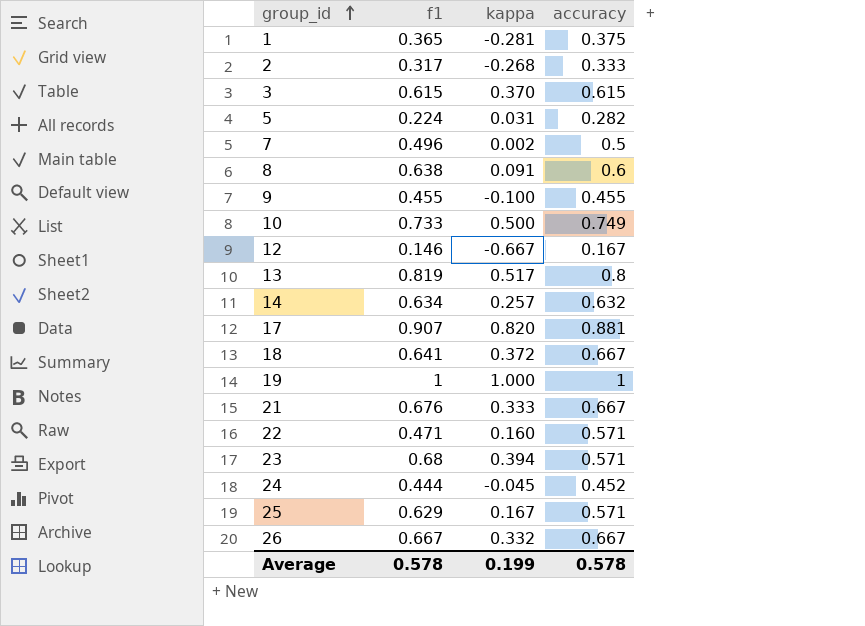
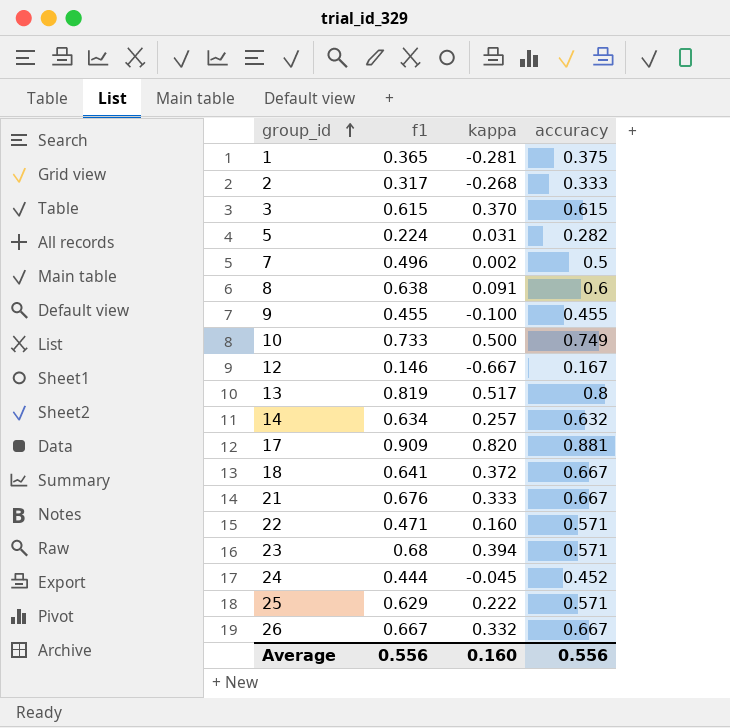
row 19: 1 | 1.000 | 1 -> none
17 | f1: 0.907 -> 0.909
25 | kappa: 0.167 -> 0.222
Average | f1: 0.578 -> 0.556
Average | kappa: 0.199 -> 0.160
Average | accuracy: 0.578 -> 0.556

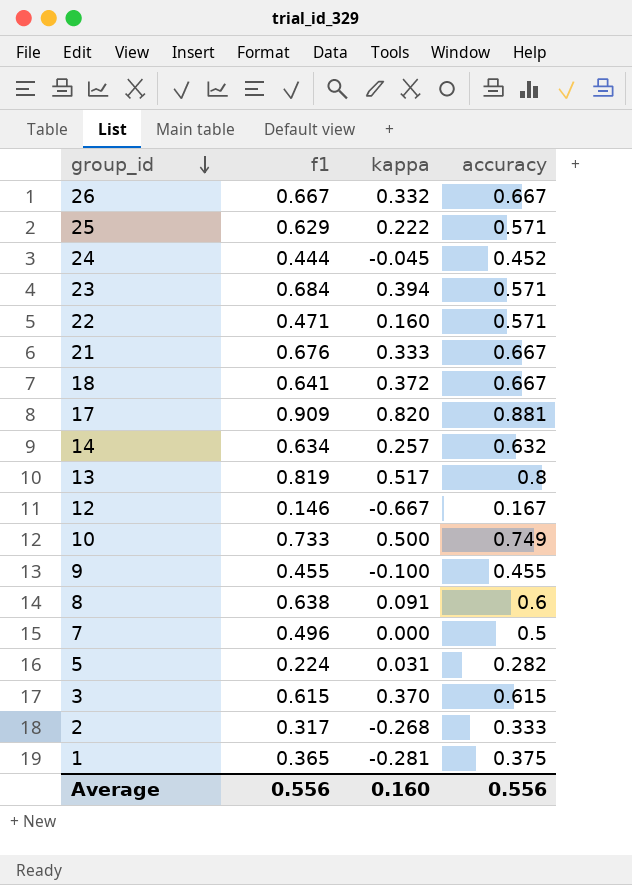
row order: group_id ascending -> group_id descending
23 | f1: 0.68 -> 0.684
7 | kappa: 0.002 -> 0.000

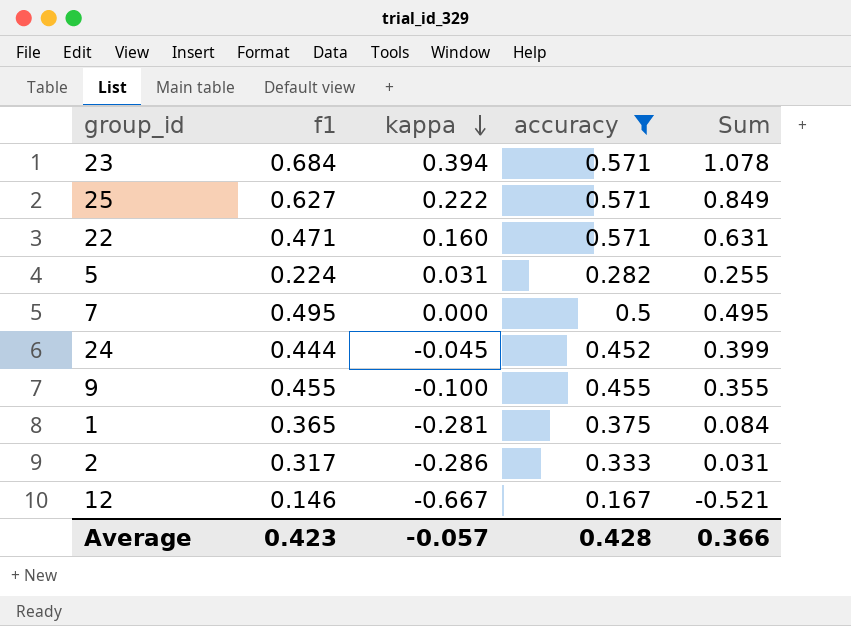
filter: none -> accuracy <= 0.571
row order: group_id descending -> kappa descending
column Sum | formula: none -> [f1] + [kappa]
25 | f1: 0.629 -> 0.627
7 | f1: 0.496 -> 0.495
2 | kappa: -0.268 -> -0.286
Average | f1: 0.556 -> 0.423
Average | kappa: 0.160 -> -0.057
Average | accuracy: 0.556 -> 0.428

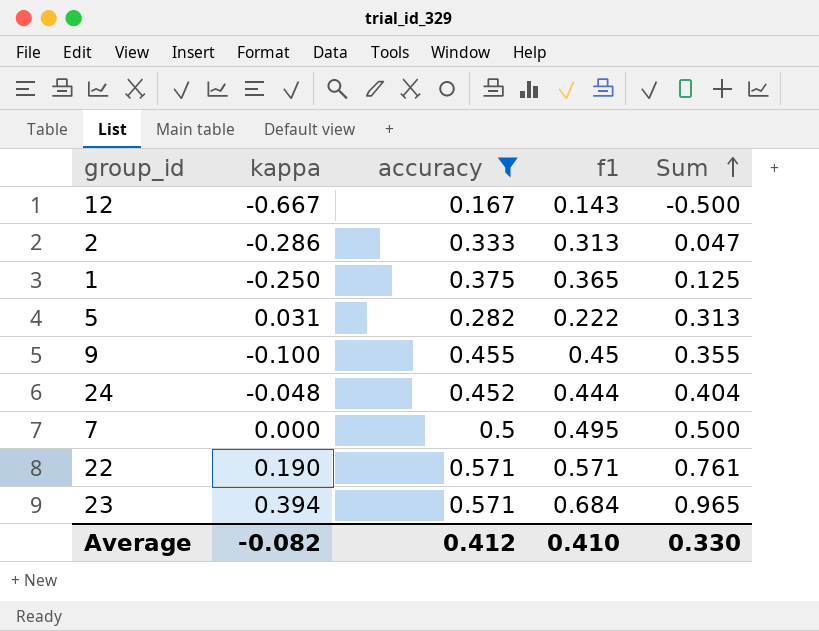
row order: kappa descending -> Sum ascending
column f1 | position: 2 -> 4
column Sum | formula: [f1] + [kappa] -> [kappa] + [accuracy]
row 25: 0.627 | 0.222 | 0.571 | 0.849 -> none
12 | f1: 0.146 -> 0.143
2 | f1: 0.317 -> 0.313
1 | kappa: -0.281 -> -0.250
5 | f1: 0.224 -> 0.222
9 | f1: 0.455 -> 0.45
24 | kappa: -0.045 -> -0.048
22 | kappa: 0.160 -> 0.190
22 | f1: 0.471 -> 0.571
Average | kappa: -0.057 -> -0.082
Average | accuracy: 0.428 -> 0.412
Average | f1: 0.423 -> 0.410
Average | Sum: 0.366 -> 0.330

